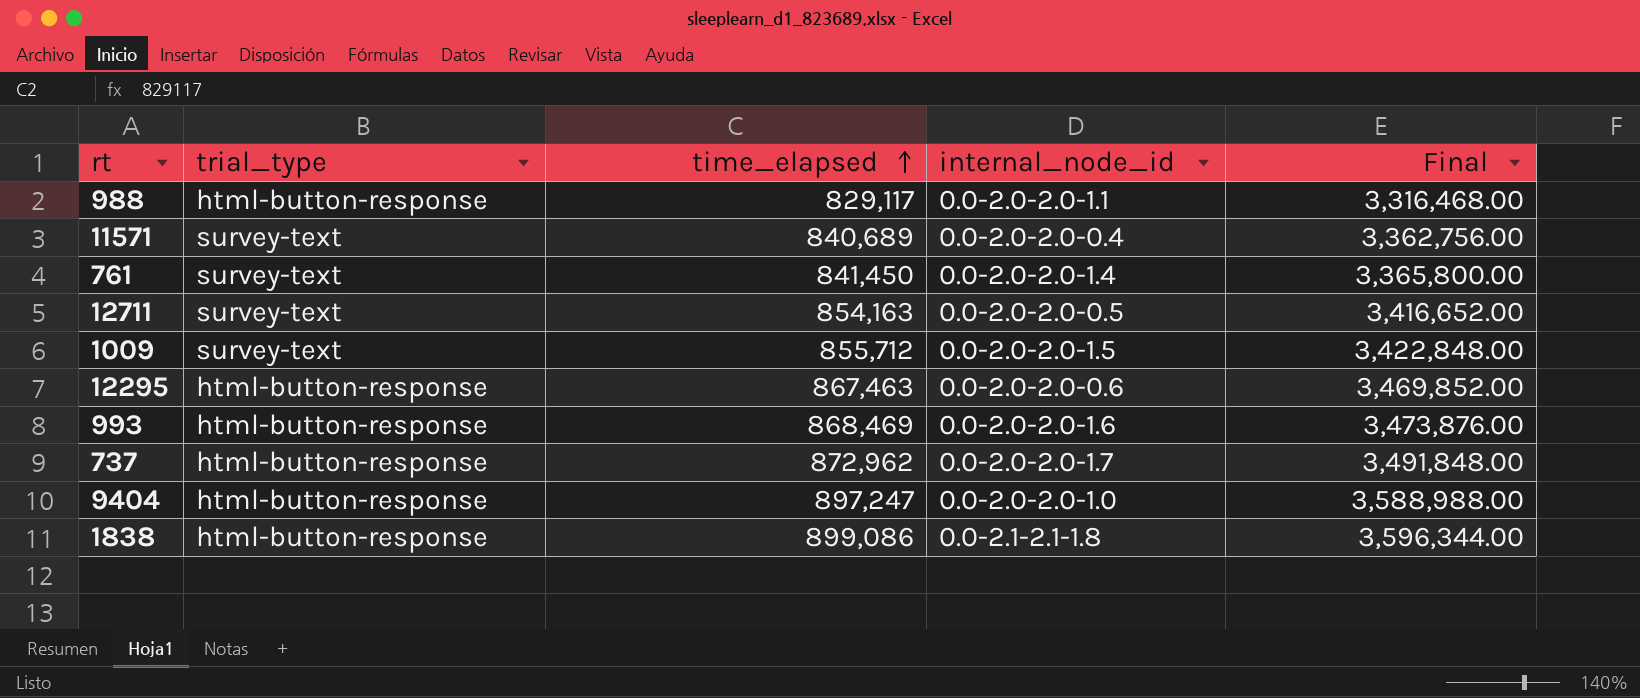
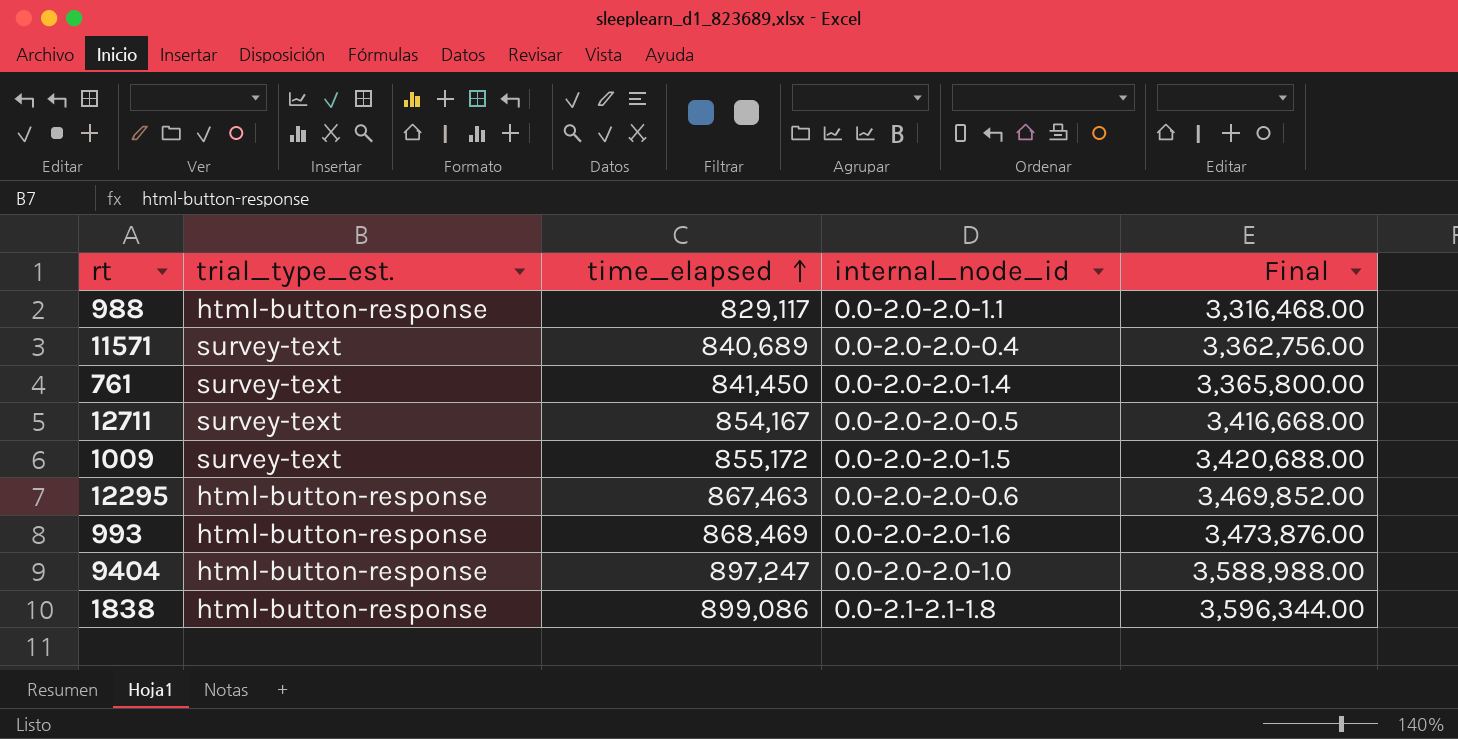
column name: trial_type -> trial_type_est.
row 737: html-button-response | 872,962 | 0.0-2.0-2.0-1.7 | 3,491,848.00 -> none
12711 | time_elapsed: 854,163 -> 854,167
12711 | Final: 3,416,652.00 -> 3,416,668.00
1009 | time_elapsed: 855,712 -> 855,172
1009 | Final: 3,422,848.00 -> 3,420,688.00

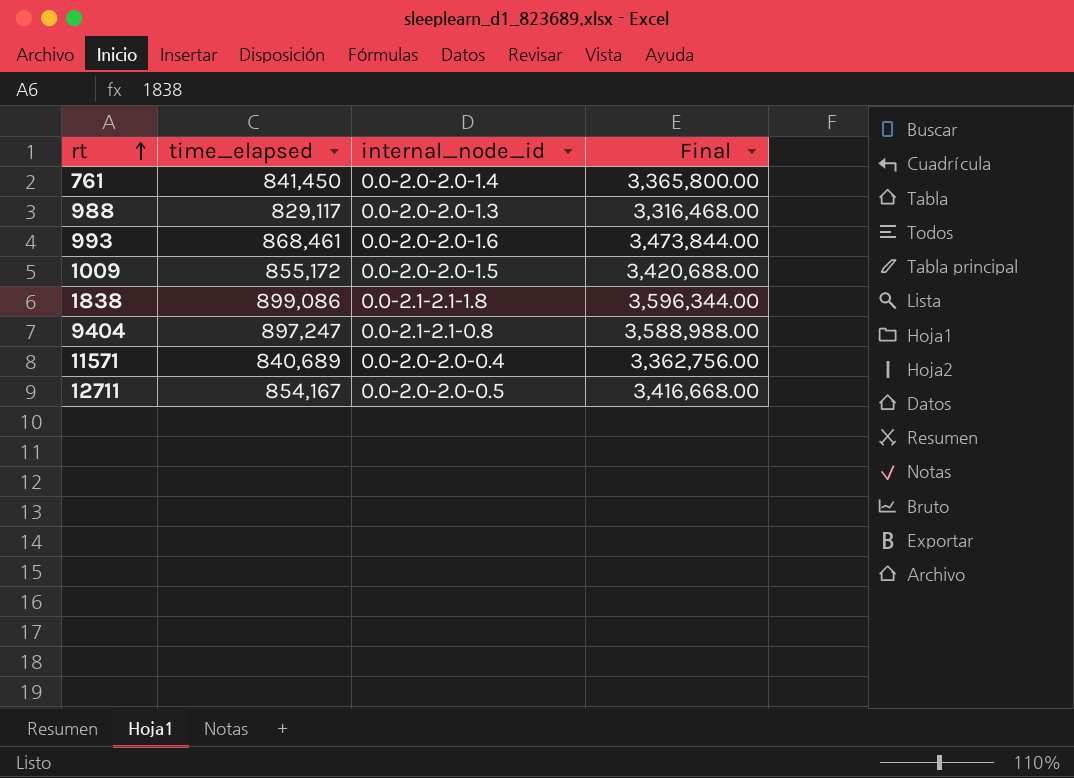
row order: time_elapsed ascending -> rt ascending
column trial_type_est. | position: 2 -> none
row 12295: html-button-response | 867,463 | 0.0-2.0-2.0-0.6 | 3,469,852.00 -> none
988 | internal_node_id: 0.0-2.0-2.0-1.1 -> 0.0-2.0-2.0-1.3
993 | time_elapsed: 868,469 -> 868,461
993 | Final: 3,473,876.00 -> 3,473,844.00
9404 | internal_node_id: 0.0-2.0-2.0-1.0 -> 0.0-2.1-2.1-0.8

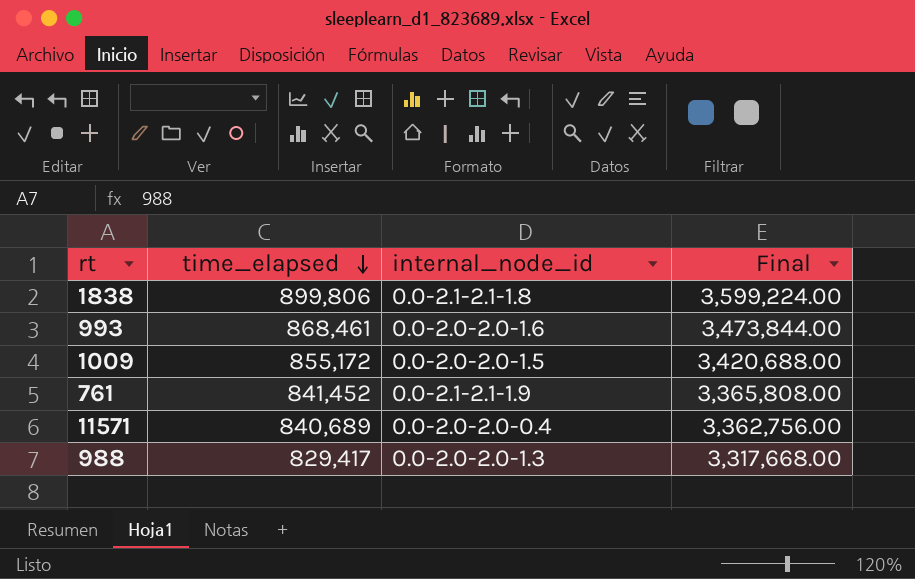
row order: rt ascending -> time_elapsed descending
row 9404: 897,247 | 0.0-2.1-2.1-0.8 | 3,588,988.00 -> none
row 12711: 854,167 | 0.0-2.0-2.0-0.5 | 3,416,668.00 -> none
1838 | time_elapsed: 899,086 -> 899,806
1838 | Final: 3,596,344.00 -> 3,599,224.00
761 | time_elapsed: 841,450 -> 841,452
761 | internal_node_id: 0.0-2.0-2.0-1.4 -> 0.0-2.1-2.1-1.9
761 | Final: 3,365,800.00 -> 3,365,808.00
988 | time_elapsed: 829,117 -> 829,417
988 | Final: 3,316,468.00 -> 3,317,668.00

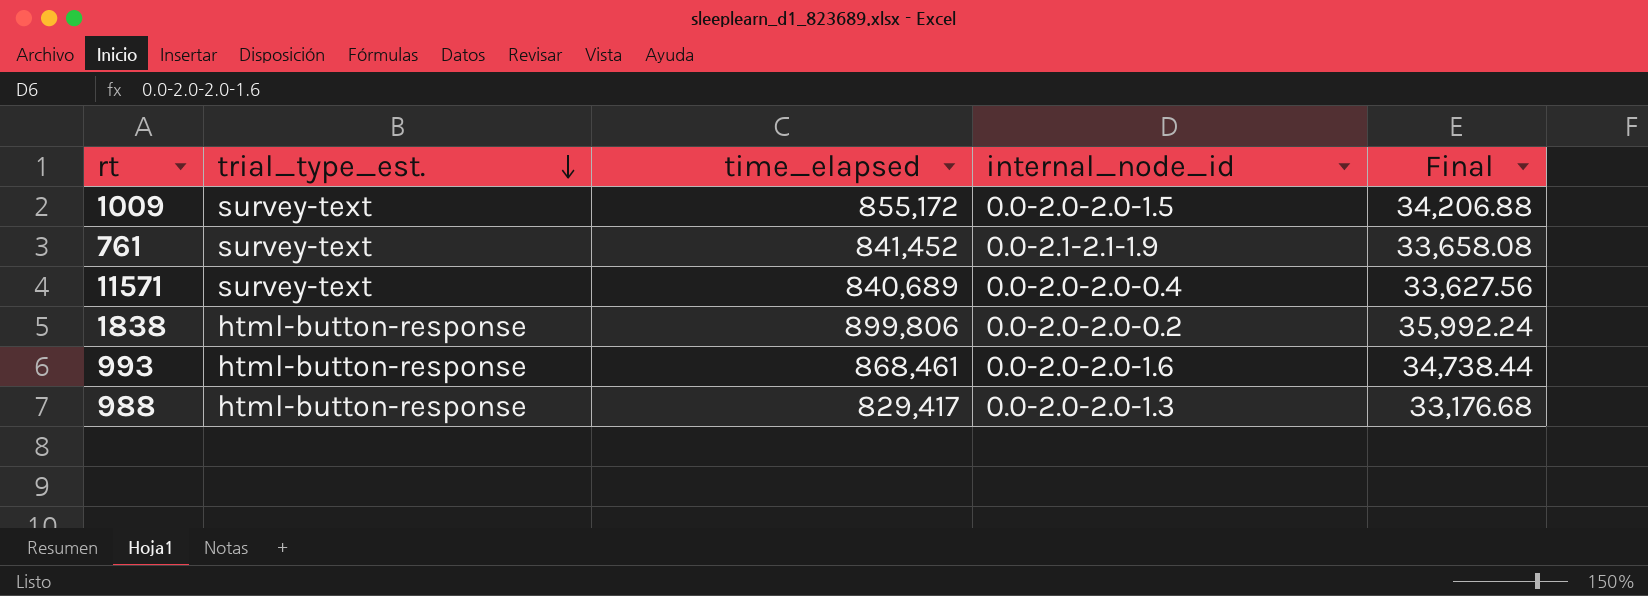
row order: time_elapsed descending -> trial_type_est. descending
column trial_type_est. | position: none -> 2
column Final | formula: [time_elapsed] * 4 -> [time_elapsed] * 0.04
1838 | internal_node_id: 0.0-2.1-2.1-1.8 -> 0.0-2.0-2.0-0.2

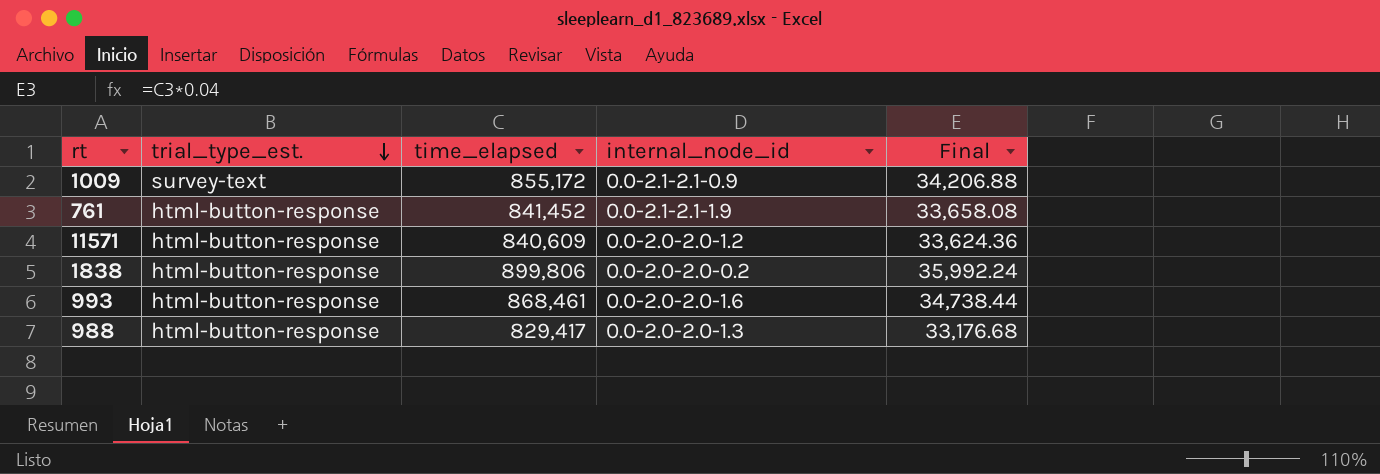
1009 | internal_node_id: 0.0-2.0-2.0-1.5 -> 0.0-2.1-2.1-0.9
761 | trial_type_est.: survey-text -> html-button-response
11571 | trial_type_est.: survey-text -> html-button-response
11571 | time_elapsed: 840,689 -> 840,609
11571 | internal_node_id: 0.0-2.0-2.0-0.4 -> 0.0-2.0-2.0-1.2
11571 | Final: 33,627.56 -> 33,624.36

